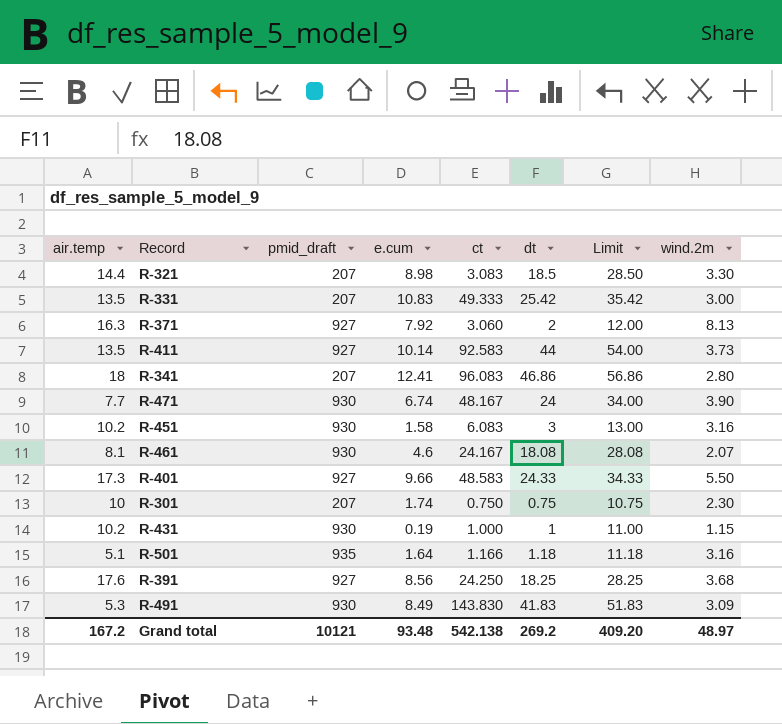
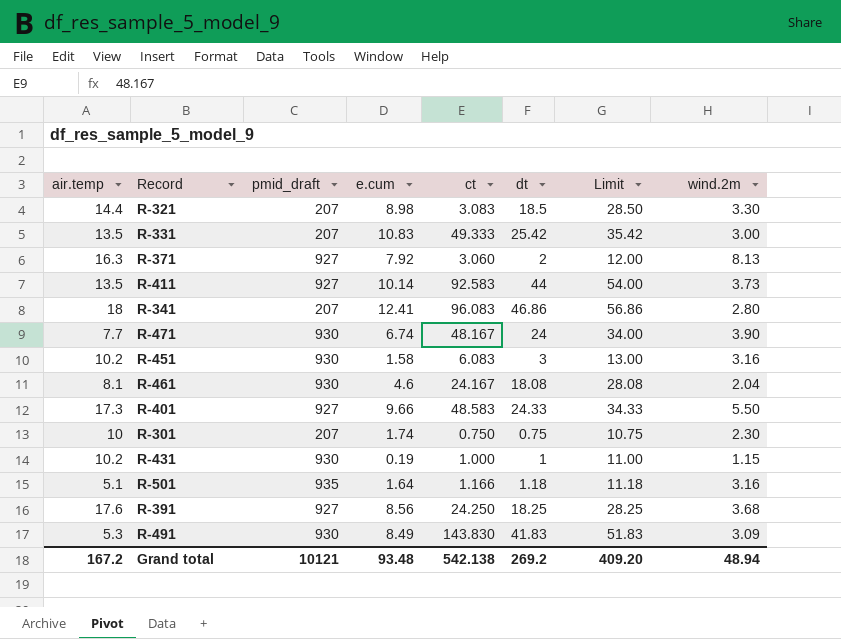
R-461 | wind.2m: 2.07 -> 2.04
Grand total | wind.2m: 48.97 -> 48.94

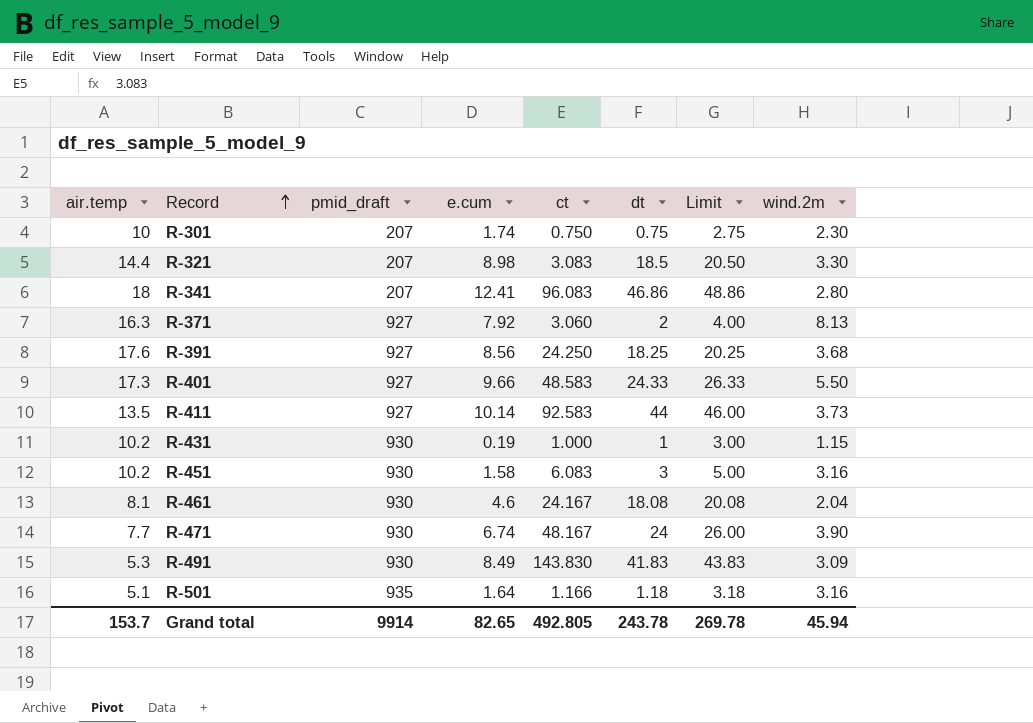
row order: none -> Record ascending
column Limit | formula: [dt] + 10 -> [dt] + 2
row R-331: 13.5 | 207 | 10.83 | 49.333 | 25.42 | 35.42 | 3.00 -> none
Grand total | air.temp: 167.2 -> 153.7
Grand total | pmid_draft: 10121 -> 9914
Grand total | e.cum: 93.48 -> 82.65
Grand total | ct: 542.138 -> 492.805
Grand total | dt: 269.2 -> 243.78
Grand total | Limit: 409.20 -> 269.78
Grand total | wind.2m: 48.94 -> 45.94

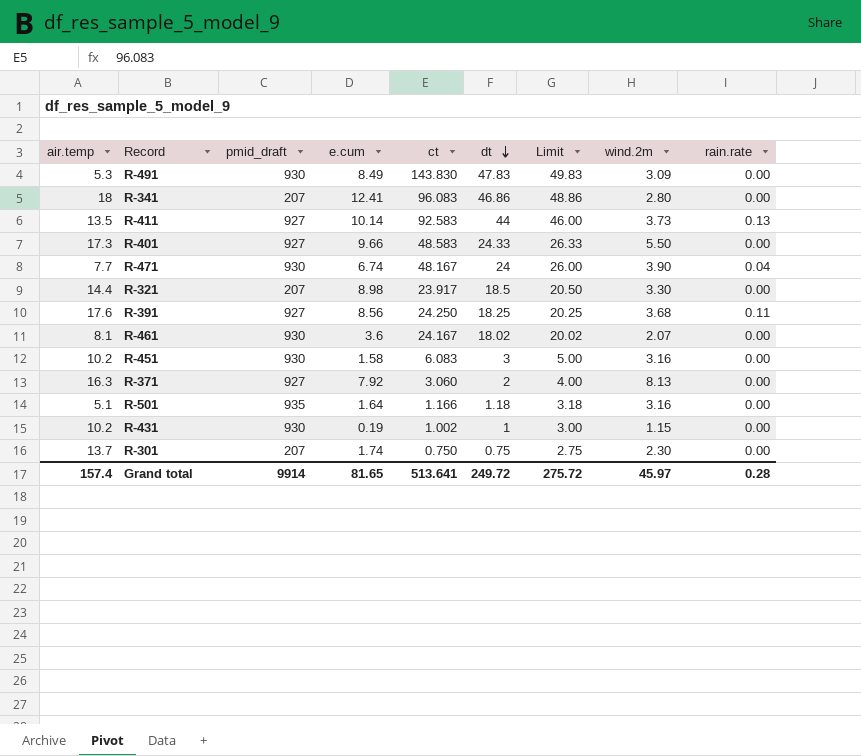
row order: Record ascending -> dt descending
column rain.rate | position: none -> 9
R-491 | dt: 41.83 -> 47.83
R-491 | Limit: 43.83 -> 49.83
R-321 | ct: 3.083 -> 23.917
R-461 | e.cum: 4.6 -> 3.6
R-461 | dt: 18.08 -> 18.02
R-461 | Limit: 20.08 -> 20.02
R-461 | wind.2m: 2.04 -> 2.07
R-431 | ct: 1.000 -> 1.002
R-301 | air.temp: 10 -> 13.7
Grand total | air.temp: 153.7 -> 157.4
Grand total | e.cum: 82.65 -> 81.65
Grand total | ct: 492.805 -> 513.641
Grand total | dt: 243.78 -> 249.72
Grand total | Limit: 269.78 -> 275.72
Grand total | wind.2m: 45.94 -> 45.97

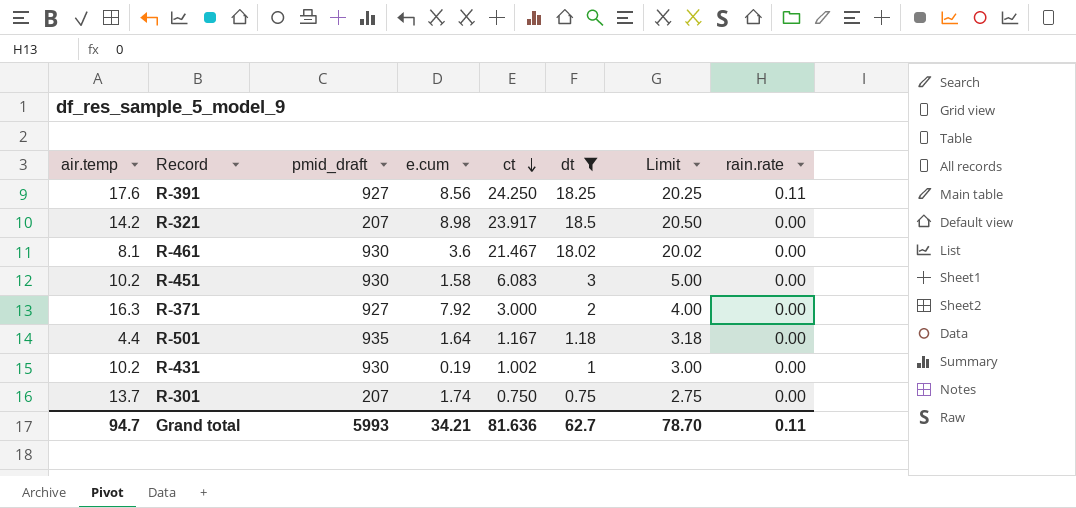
filter: none -> dt <= 18.5
row order: dt descending -> ct descending
column wind.2m | position: 8 -> none
R-321 | air.temp: 14.4 -> 14.2
R-461 | ct: 24.167 -> 21.467
R-371 | ct: 3.060 -> 3.000
R-501 | air.temp: 5.1 -> 4.4
R-501 | ct: 1.166 -> 1.167
Grand total | air.temp: 157.4 -> 94.7
Grand total | pmid_draft: 9914 -> 5993
Grand total | e.cum: 81.65 -> 34.21
Grand total | ct: 513.641 -> 81.636
Grand total | dt: 249.72 -> 62.7
Grand total | Limit: 275.72 -> 78.70
Grand total | rain.rate: 0.28 -> 0.11

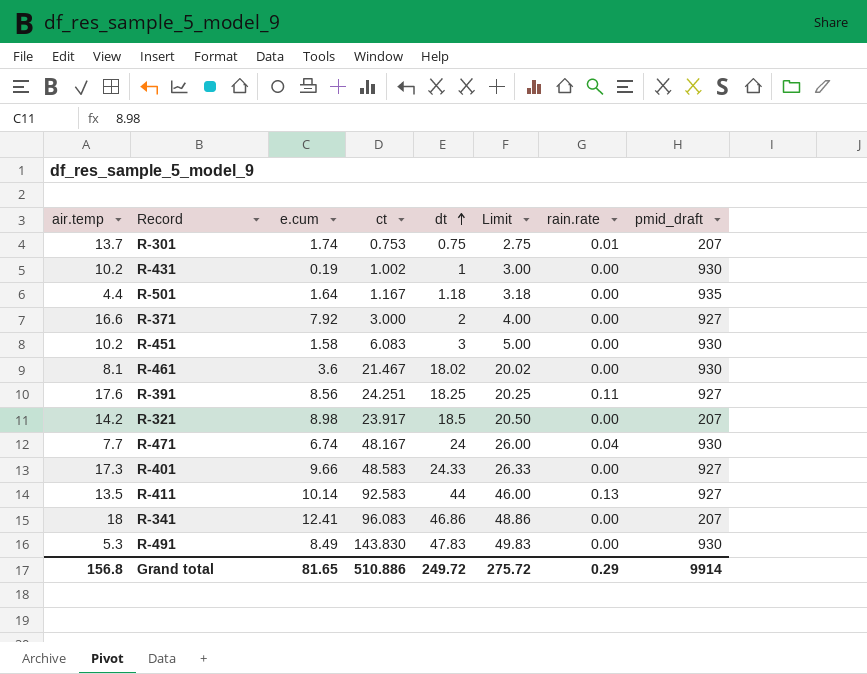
filter: dt <= 18.5 -> none
row order: ct descending -> dt ascending
column pmid_draft | position: 3 -> 8
R-301 | ct: 0.750 -> 0.753
R-301 | rain.rate: 0.00 -> 0.01
R-371 | air.temp: 16.3 -> 16.6
R-391 | ct: 24.250 -> 24.251
Grand total | air.temp: 94.7 -> 156.8
Grand total | e.cum: 34.21 -> 81.65
Grand total | ct: 81.636 -> 510.886
Grand total | dt: 62.7 -> 249.72
Grand total | Limit: 78.70 -> 275.72
Grand total | rain.rate: 0.11 -> 0.29
Grand total | pmid_draft: 5993 -> 9914

